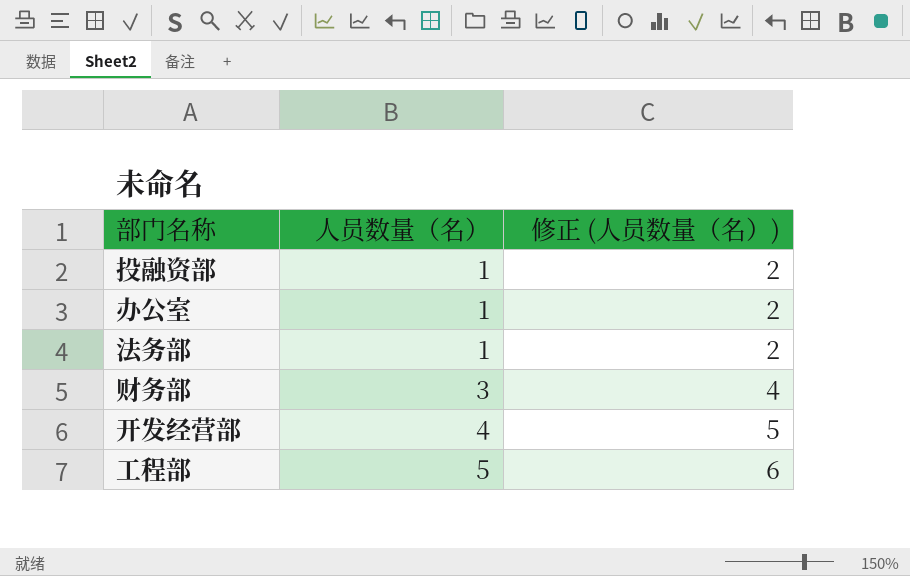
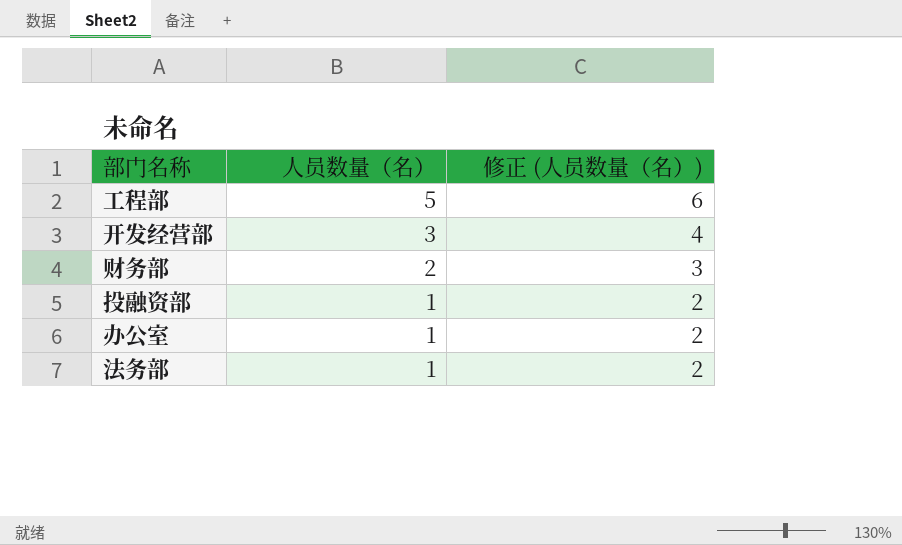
row order: 人员数量（名） ascending -> 人员数量（名） descending
开发经营部 | 人员数量（名）: 4 -> 3
开发经营部 | 修正 (人员数量（名）): 5 -> 4
财务部 | 人员数量（名）: 3 -> 2
财务部 | 修正 (人员数量（名）): 4 -> 3

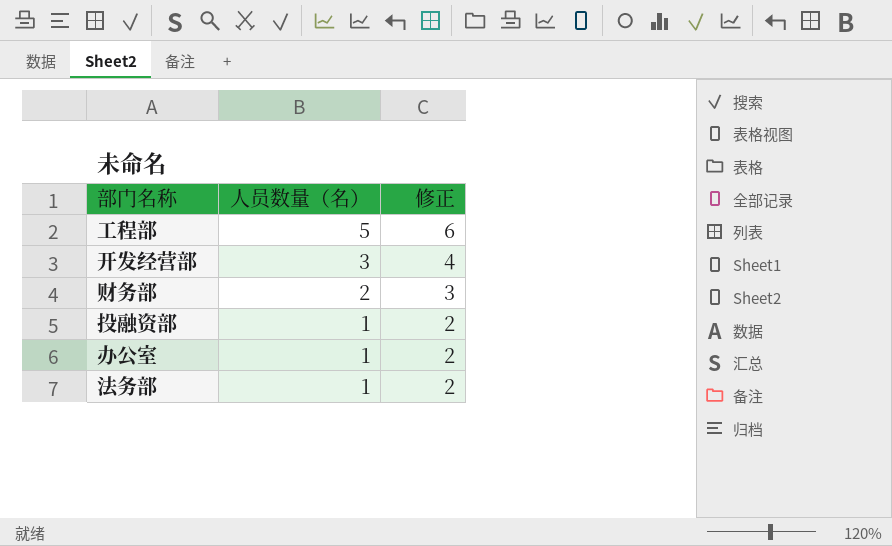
column name: 修正 (人员数量（名）) -> 修正

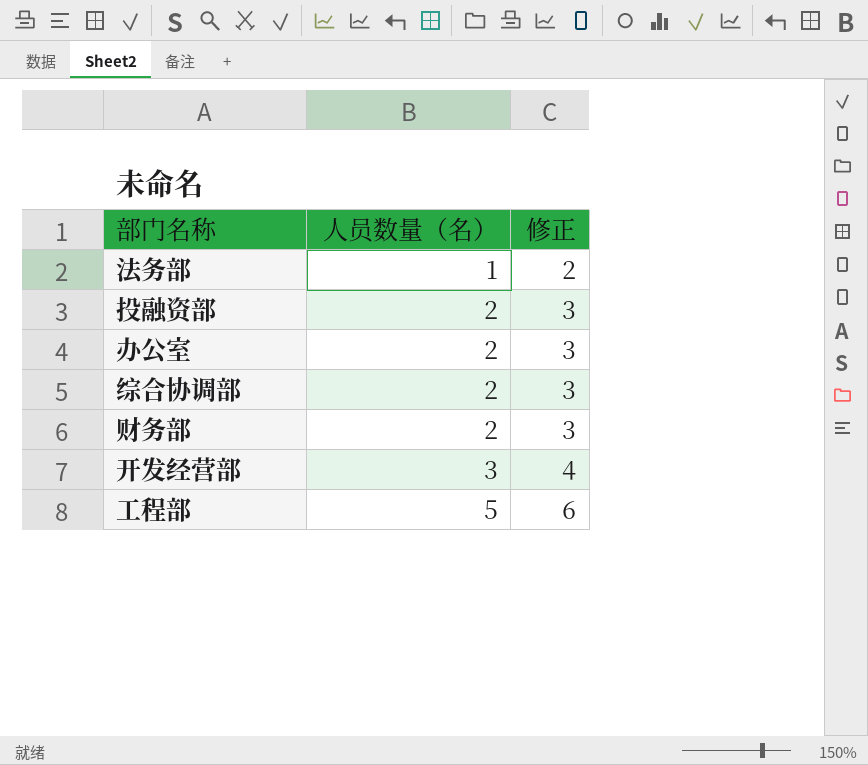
row order: 人员数量（名） descending -> 人员数量（名） ascending
投融资部 | 人员数量（名）: 1 -> 2
投融资部 | 修正: 2 -> 3
办公室 | 人员数量（名）: 1 -> 2
办公室 | 修正: 2 -> 3
row 综合协调部: none -> 2 | 3

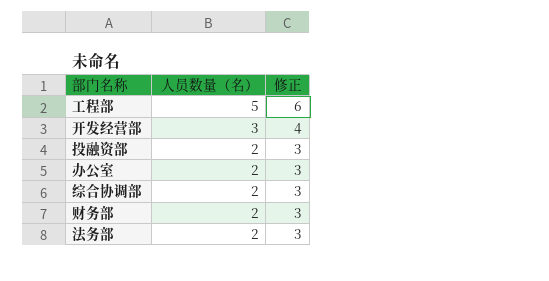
row order: 人员数量（名） ascending -> 人员数量（名） descending
法务部 | 人员数量（名）: 1 -> 2
法务部 | 修正: 2 -> 3

